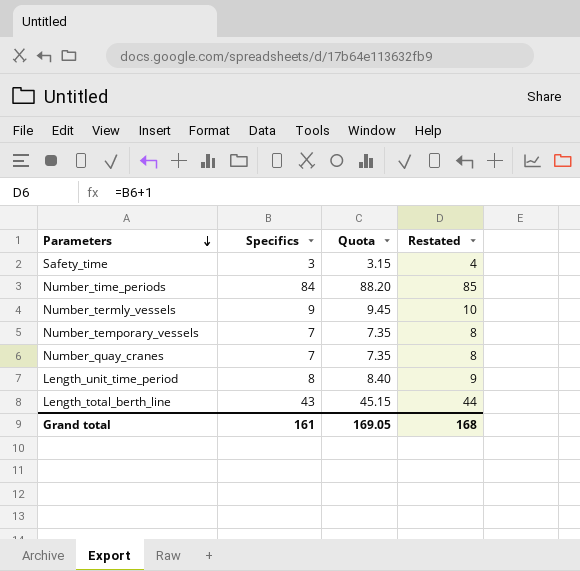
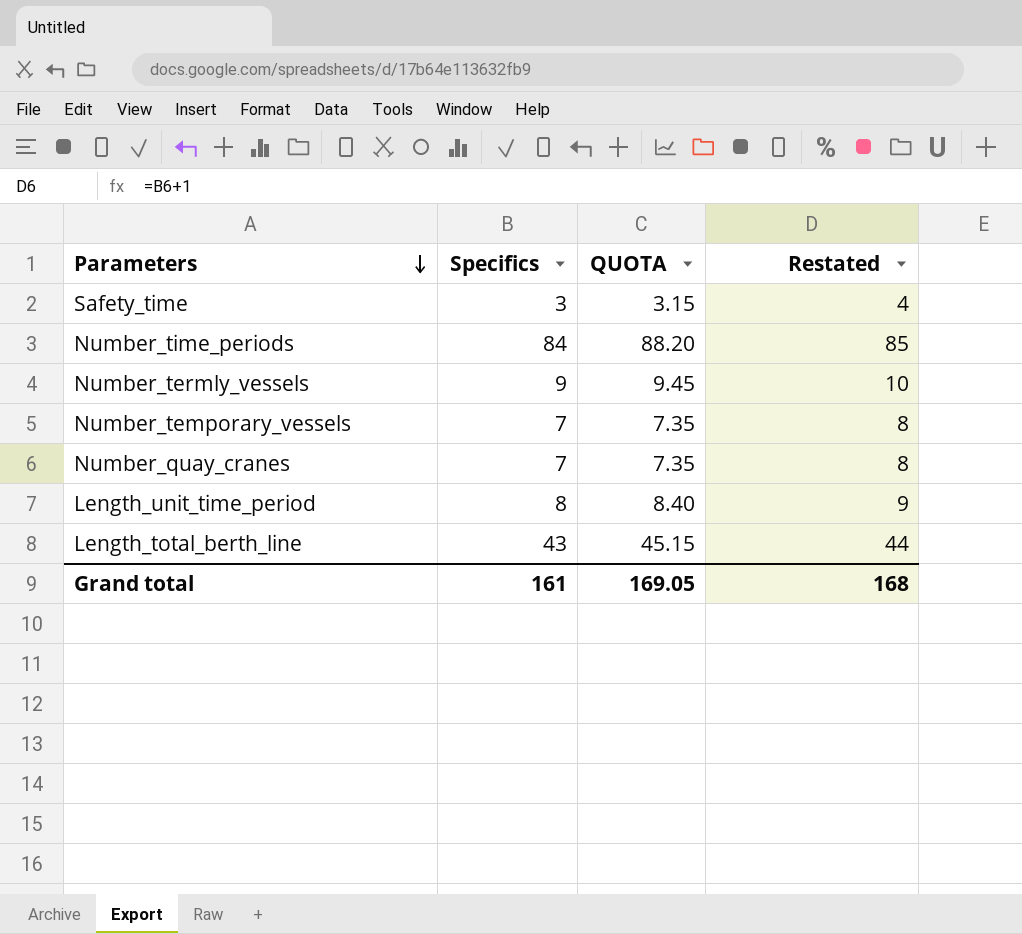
column name: Quota -> QUOTA

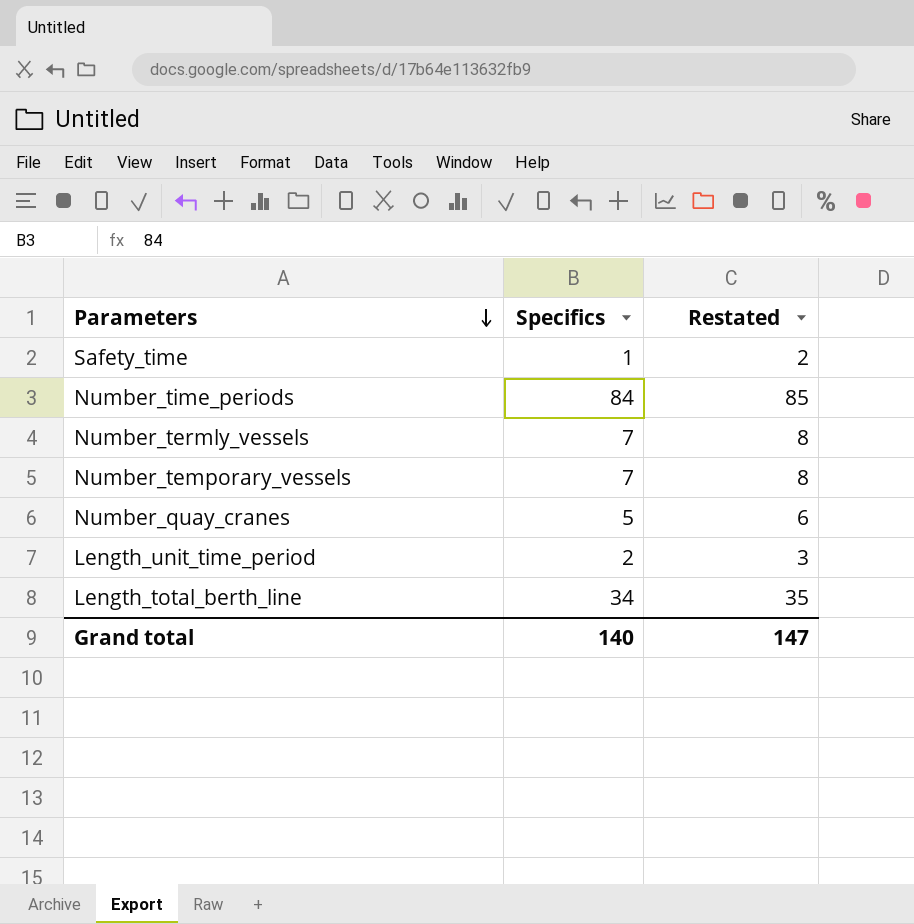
column QUOTA | formula: [Specifics] * 1.05 -> none
Safety_time | Specifics: 3 -> 1
Safety_time | Restated: 4 -> 2
Number_termly_vessels | Specifics: 9 -> 7
Number_termly_vessels | Restated: 10 -> 8
Number_quay_cranes | Specifics: 7 -> 5
Number_quay_cranes | Restated: 8 -> 6
Length_unit_time_period | Specifics: 8 -> 2
Length_unit_time_period | Restated: 9 -> 3
Length_total_berth_line | Specifics: 43 -> 34
Length_total_berth_line | Restated: 44 -> 35
Grand total | Specifics: 161 -> 140
Grand total | Restated: 168 -> 147

